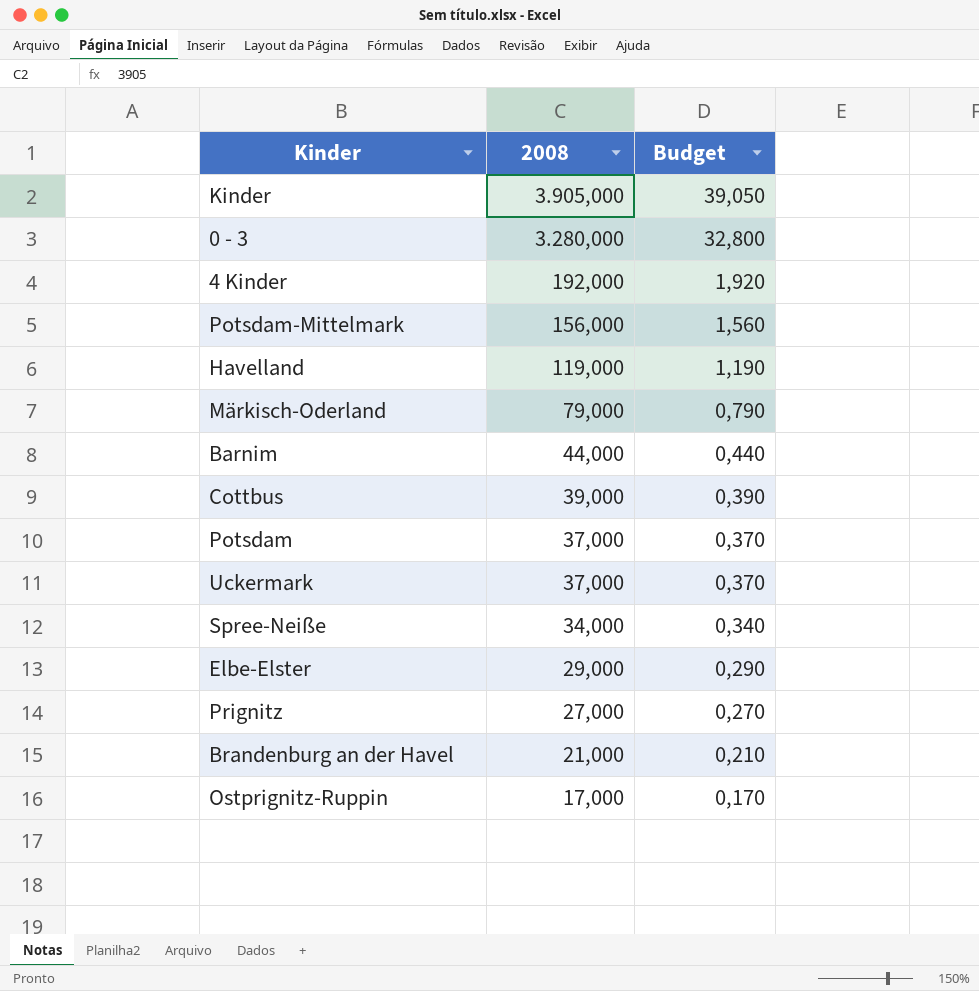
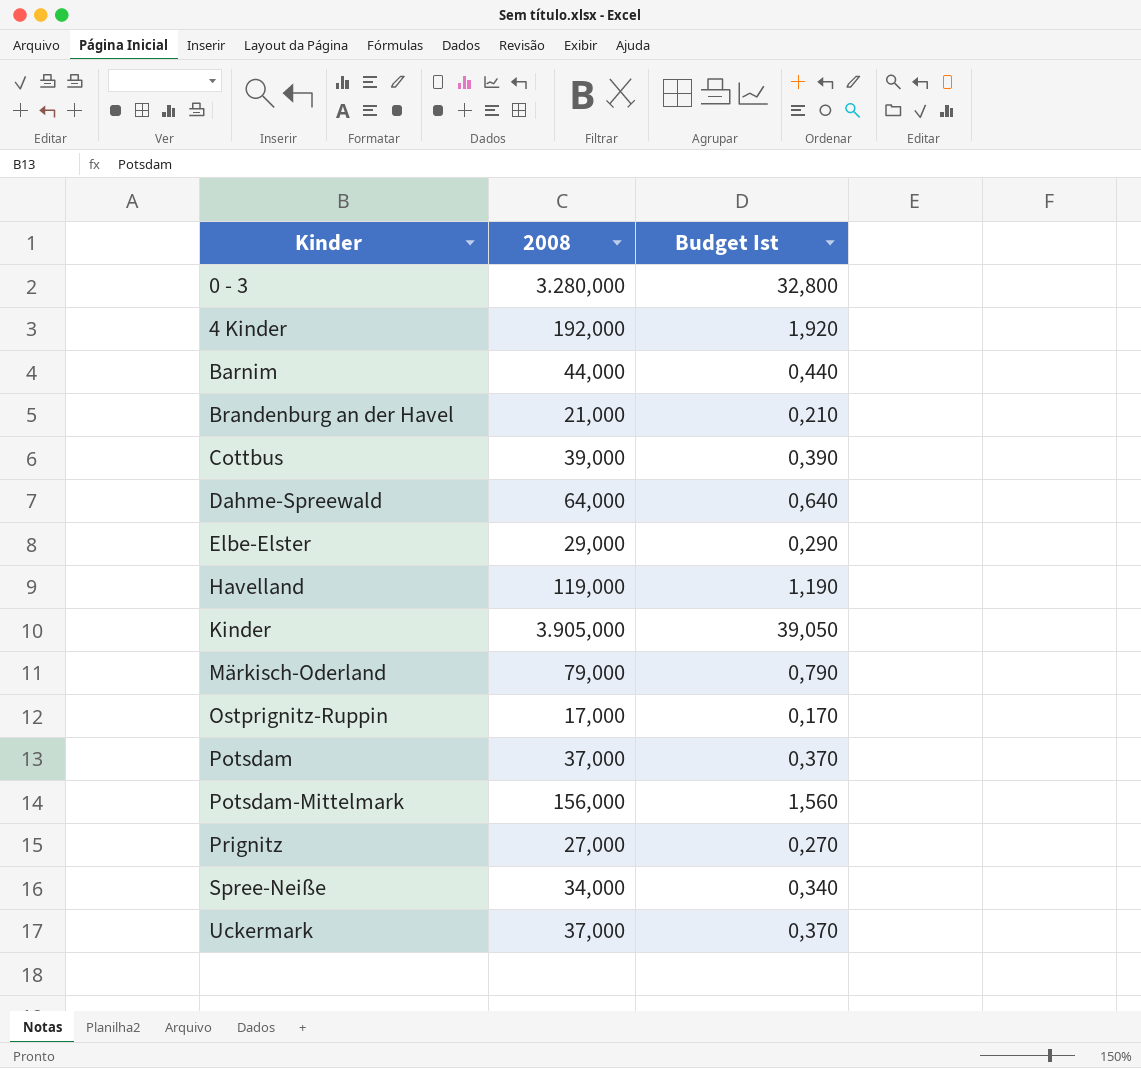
row order: 2008 descending -> Kinder ascending
column name: Budget -> Budget Ist
row Dahme-Spreewald: none -> 64,000 | 0,640

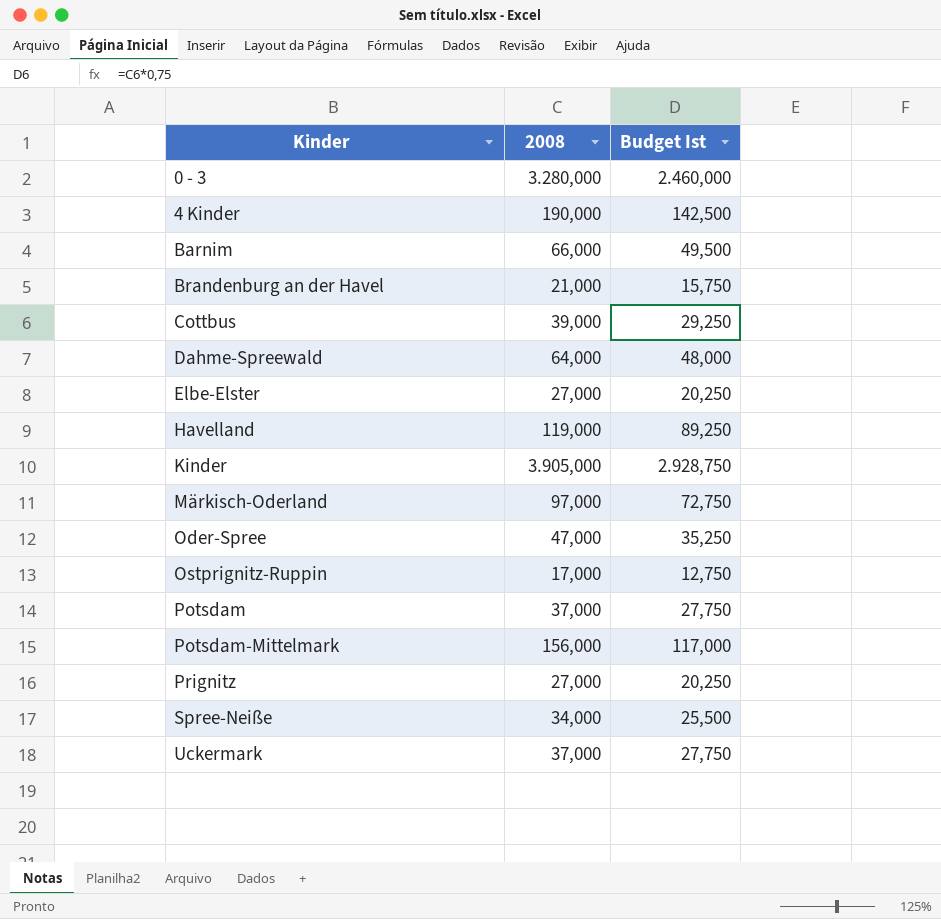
column Budget Ist | formula: [2008] * 0,01 -> [2008] * 0,75
4 Kinder | 2008: 192,000 -> 190,000
Barnim | 2008: 44,000 -> 66,000
Elbe-Elster | 2008: 29,000 -> 27,000
Märkisch-Oderland | 2008: 79,000 -> 97,000
row Oder-Spree: none -> 47,000 | 35,250

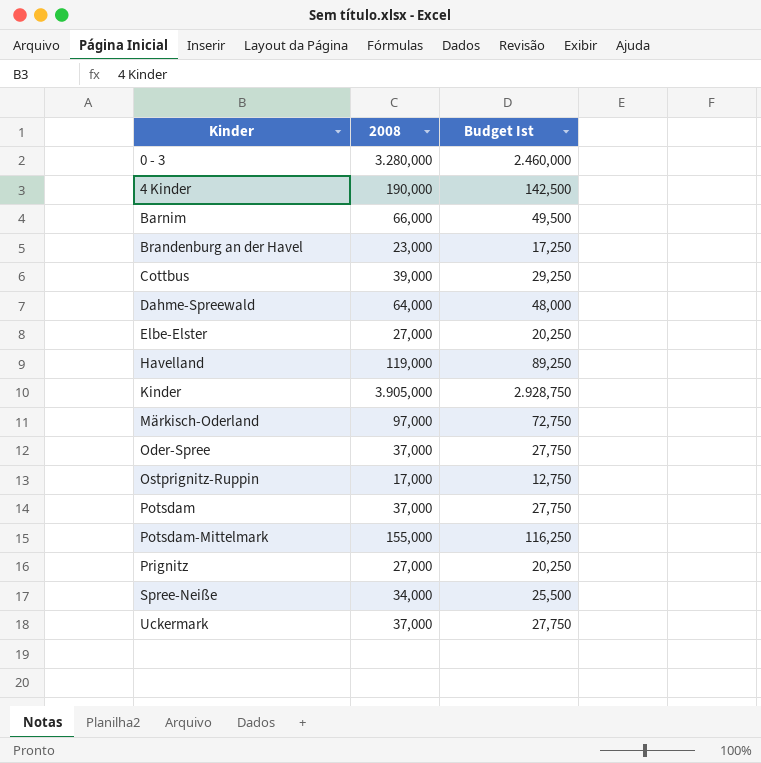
Brandenburg an der Havel | 2008: 21,000 -> 23,000
Brandenburg an der Havel | Budget Ist: 15,750 -> 17,250
Oder-Spree | 2008: 47,000 -> 37,000
Oder-Spree | Budget Ist: 35,250 -> 27,750
Potsdam-Mittelmark | 2008: 156,000 -> 155,000
Potsdam-Mittelmark | Budget Ist: 117,000 -> 116,250

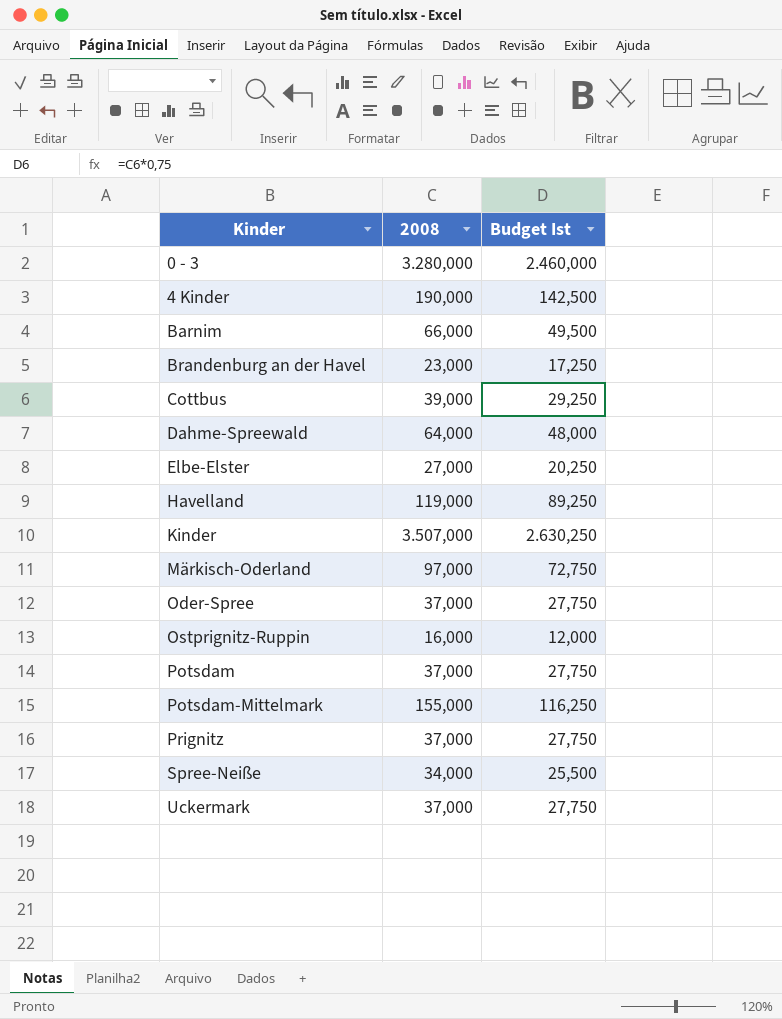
Kinder | 2008: 3.905,000 -> 3.507,000
Kinder | Budget Ist: 2.928,750 -> 2.630,250
Ostprignitz-Ruppin | 2008: 17,000 -> 16,000
Ostprignitz-Ruppin | Budget Ist: 12,750 -> 12,000
Prignitz | 2008: 27,000 -> 37,000
Prignitz | Budget Ist: 20,250 -> 27,750

